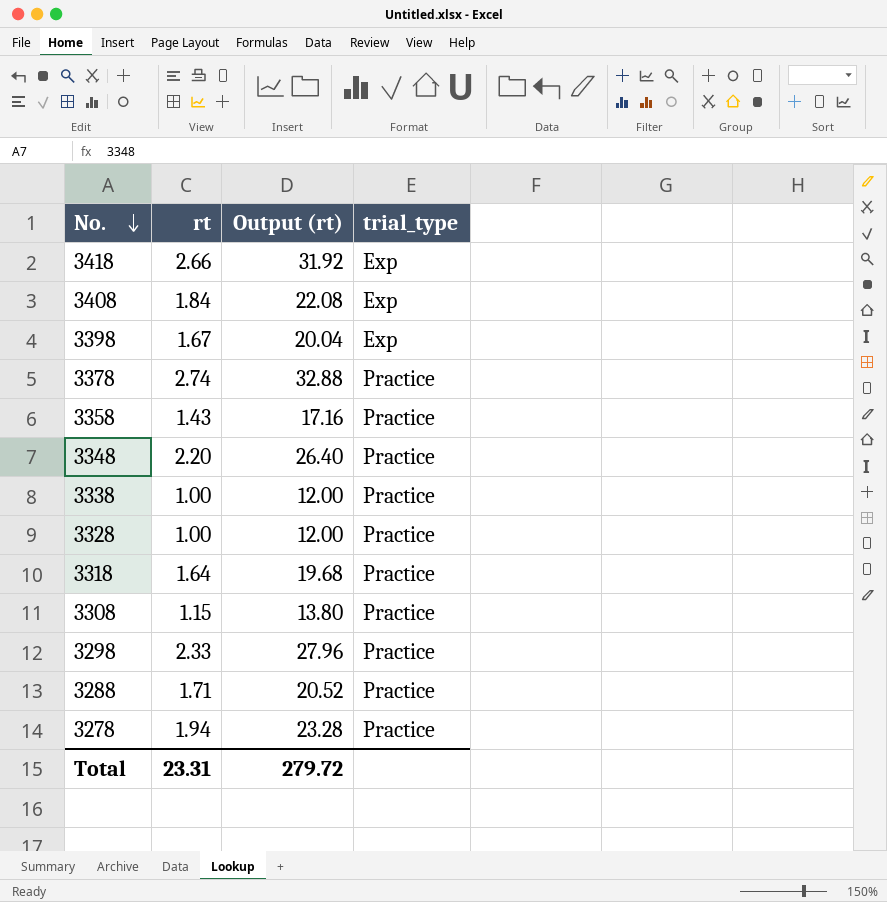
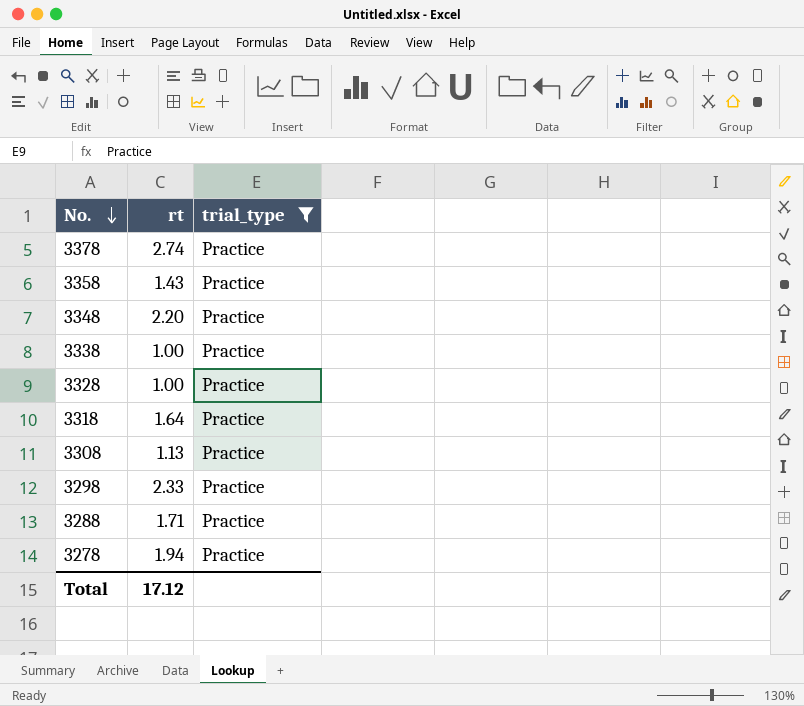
filter: none -> trial_type = Practice
column Output (rt) | formula: [rt] * 12 -> none
3308 | rt: 1.15 -> 1.13
Total | rt: 23.31 -> 17.12

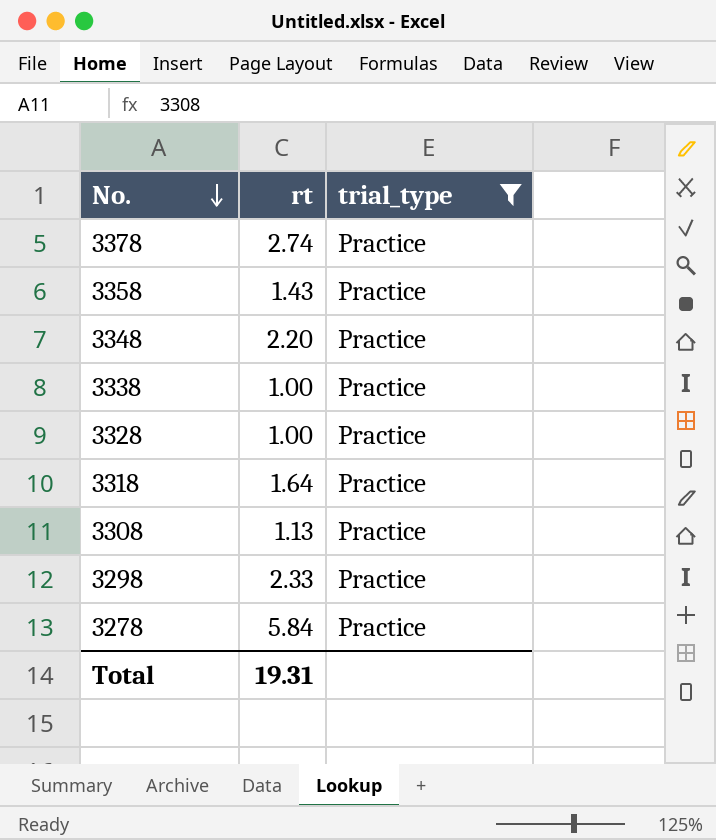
row 3288: 1.71 | Practice -> none
3278 | rt: 1.94 -> 5.84
Total | rt: 17.12 -> 19.31

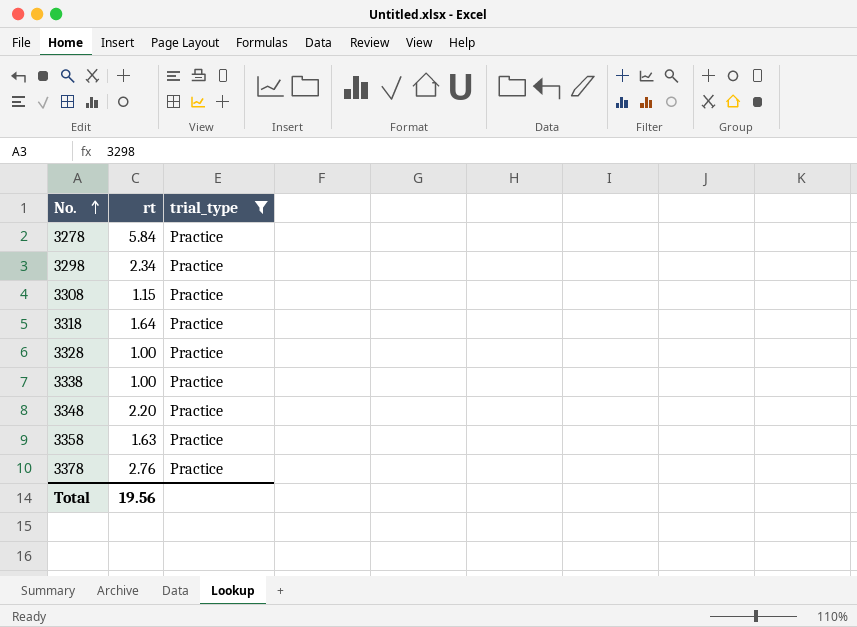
row order: No. descending -> No. ascending
3298 | rt: 2.33 -> 2.34
3308 | rt: 1.13 -> 1.15
3358 | rt: 1.43 -> 1.63
3378 | rt: 2.74 -> 2.76
Total | rt: 19.31 -> 19.56

